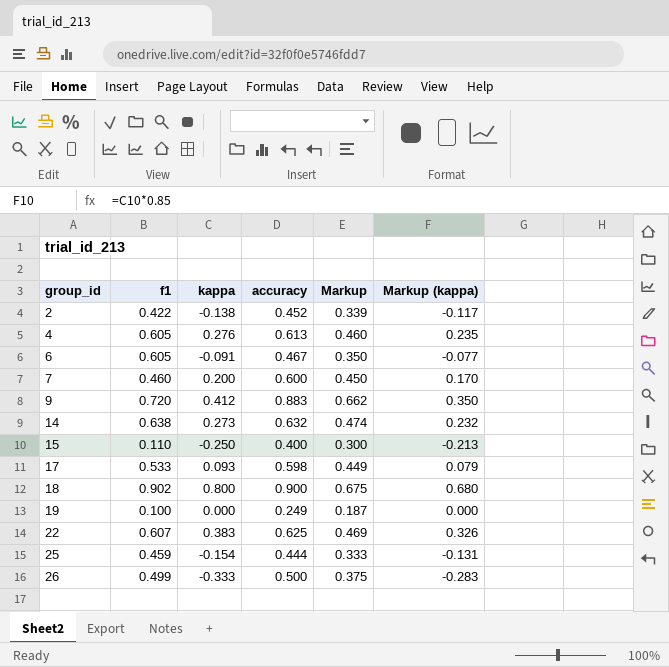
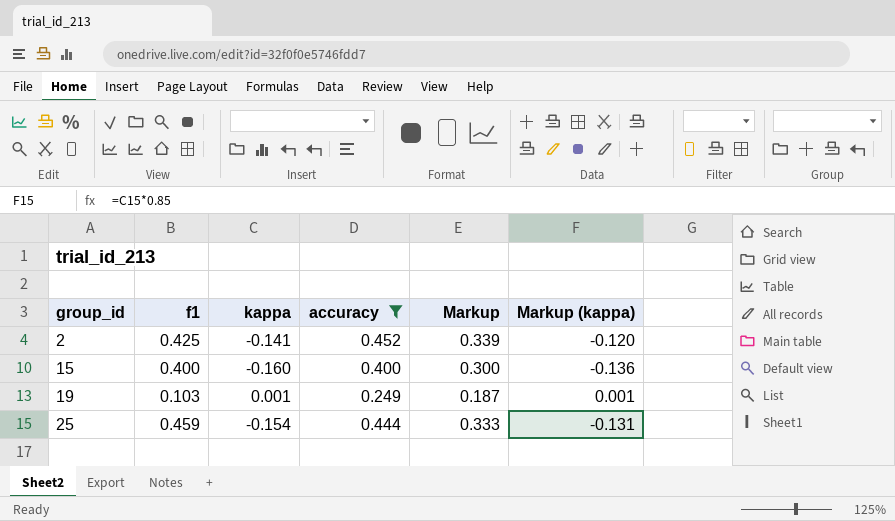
filter: none -> accuracy <= 0.452
2 | f1: 0.422 -> 0.425
2 | kappa: -0.138 -> -0.141
2 | Markup (kappa): -0.117 -> -0.120
15 | f1: 0.110 -> 0.400
15 | kappa: -0.250 -> -0.160
15 | Markup (kappa): -0.213 -> -0.136
19 | f1: 0.100 -> 0.103
19 | kappa: 0.000 -> 0.001
19 | Markup (kappa): 0.000 -> 0.001

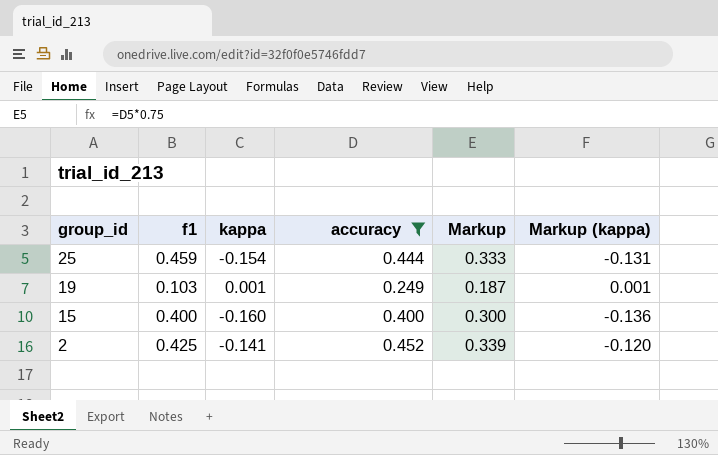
row order: group_id ascending -> group_id descending

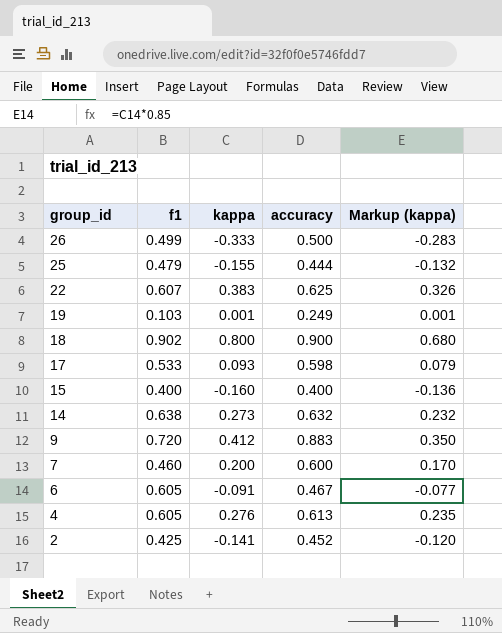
filter: accuracy <= 0.452 -> none
column Markup | formula: [accuracy] * 0.75 -> none
25 | f1: 0.459 -> 0.479
25 | kappa: -0.154 -> -0.155
25 | Markup (kappa): -0.131 -> -0.132

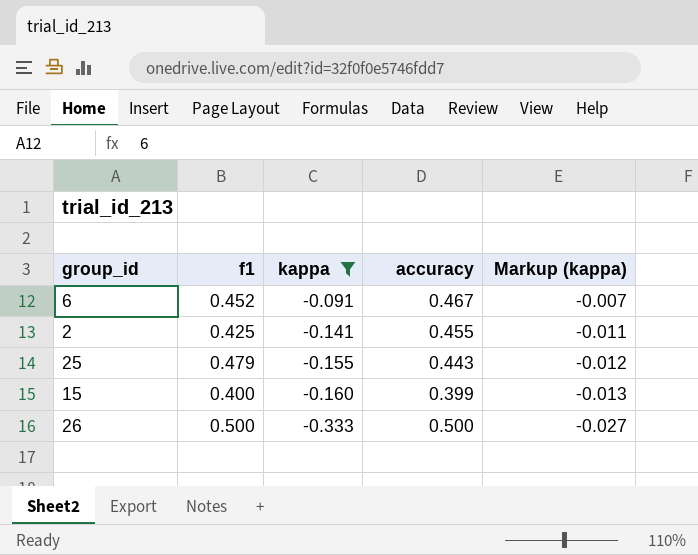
filter: none -> kappa <= -0.091
row order: group_id descending -> kappa descending
column Markup (kappa) | formula: [kappa] * 0.85 -> [kappa] * 0.08
6 | f1: 0.605 -> 0.452
2 | accuracy: 0.452 -> 0.455
25 | accuracy: 0.444 -> 0.443
15 | accuracy: 0.400 -> 0.399
26 | f1: 0.499 -> 0.500

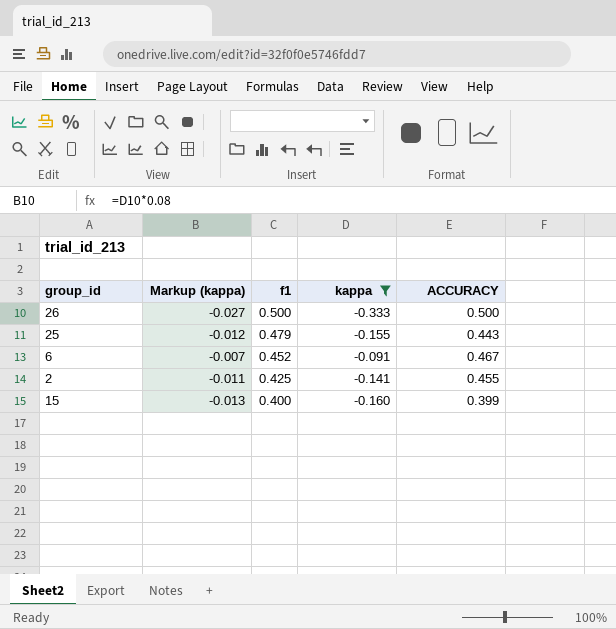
row order: kappa descending -> f1 descending
column Markup (kappa) | position: 5 -> 2
column name: accuracy -> ACCURACY

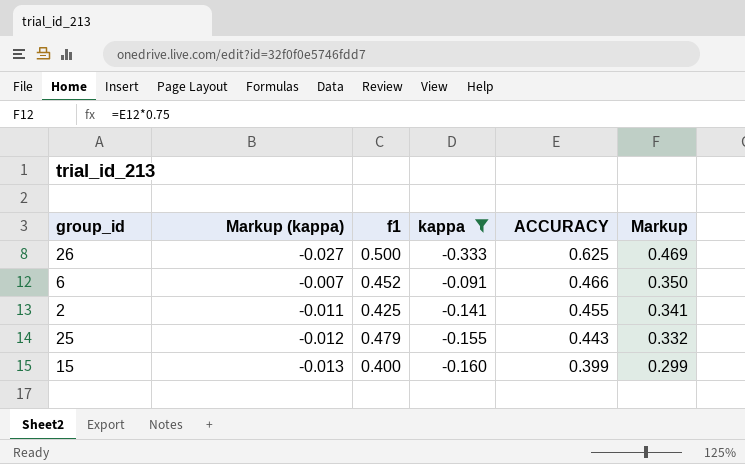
row order: f1 descending -> ACCURACY descending
column Markup | formula: none -> [ACCURACY] * 0.75
26 | ACCURACY: 0.500 -> 0.625
6 | ACCURACY: 0.467 -> 0.466

